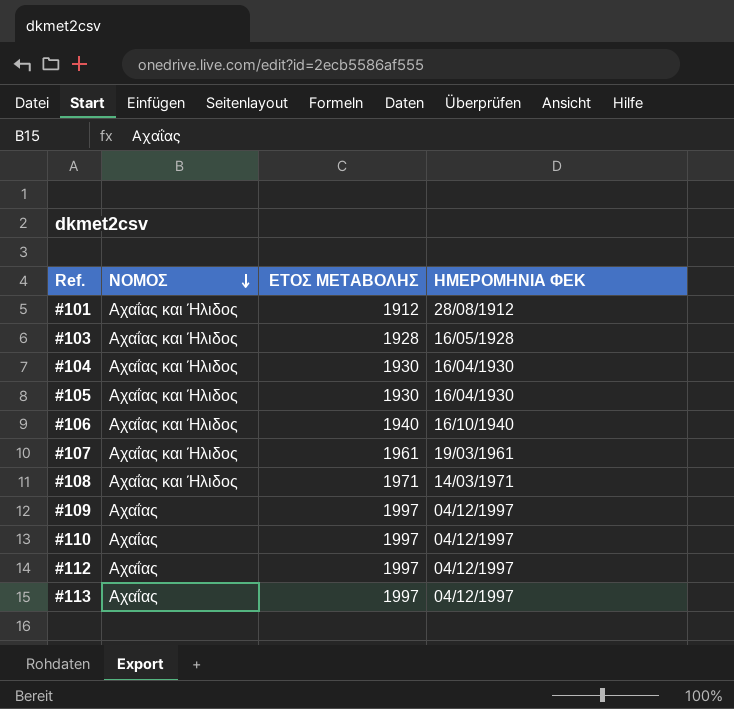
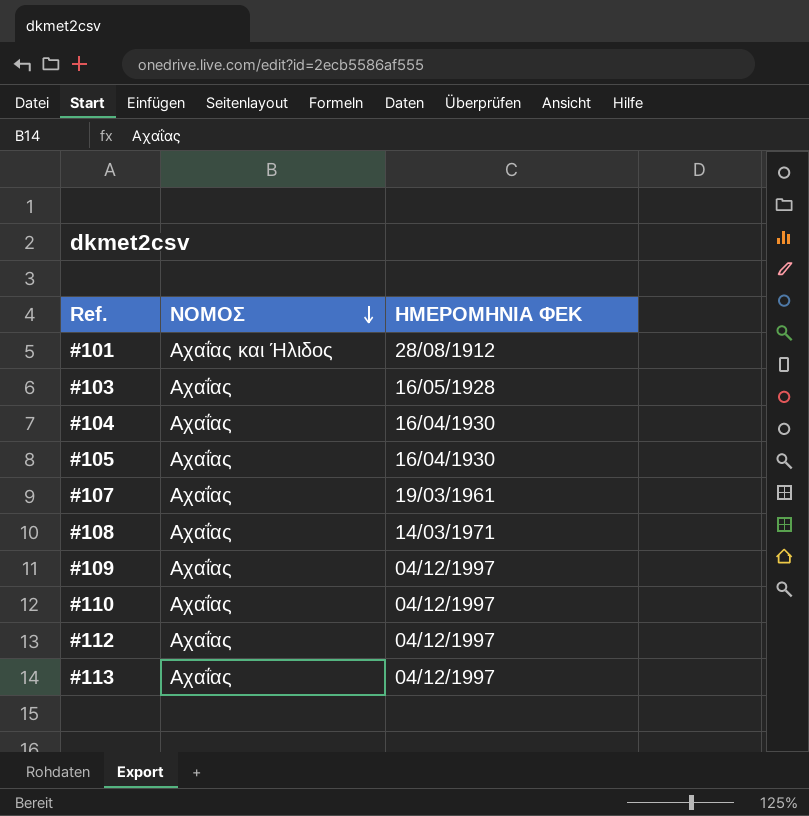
column ΕΤΟΣ ΜΕΤΑΒΟΛΗΣ | position: 3 -> none
row #106: Αχαΐας και Ήλιδος | 1940 | 16/10/1940 -> none
#103 | ΝΟΜΟΣ: Αχαΐας και Ήλιδος -> Αχαΐας
#104 | ΝΟΜΟΣ: Αχαΐας και Ήλιδος -> Αχαΐας
#105 | ΝΟΜΟΣ: Αχαΐας και Ήλιδος -> Αχαΐας
#107 | ΝΟΜΟΣ: Αχαΐας και Ήλιδος -> Αχαΐας
#108 | ΝΟΜΟΣ: Αχαΐας και Ήλιδος -> Αχαΐας

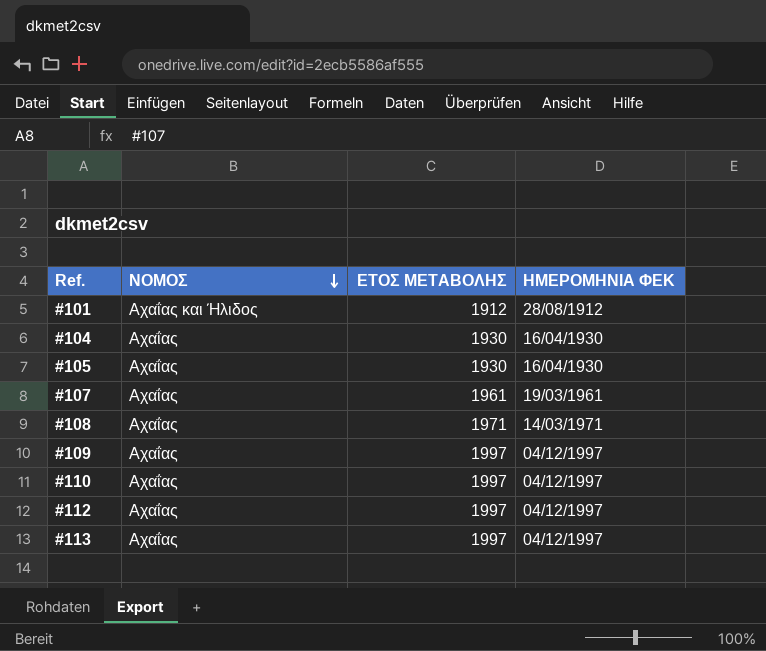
column ΕΤΟΣ ΜΕΤΑΒΟΛΗΣ | position: none -> 3
row #103: Αχαΐας | 16/05/1928 -> none

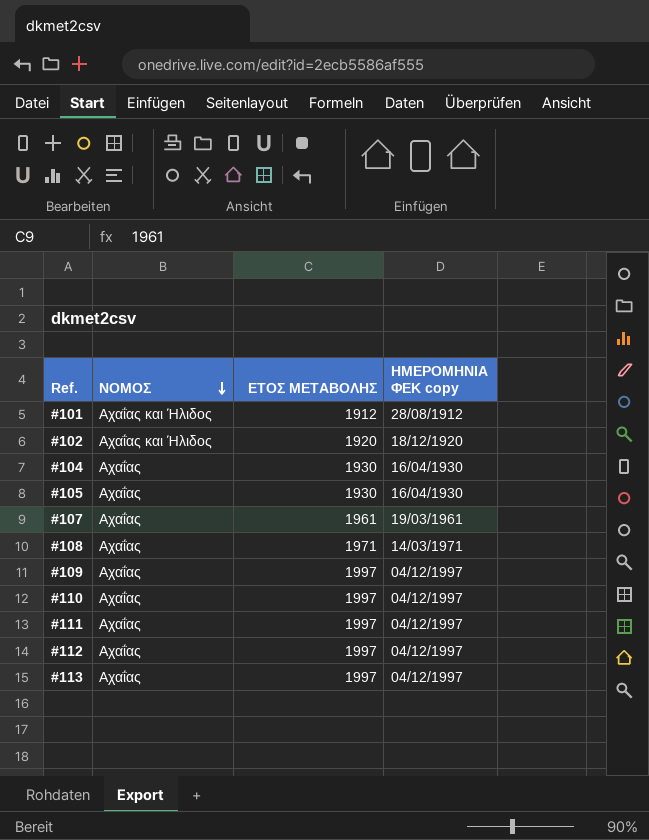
column name: ΗΜΕΡΟΜΗΝΙΑ ΦΕΚ -> ΗΜΕΡΟΜΗΝΙΑ ΦΕΚ copy
row #102: none -> Αχαΐας και Ήλιδος | 1920 | 18/12/1920
row #111: none -> Αχαΐας | 1997 | 04/12/1997

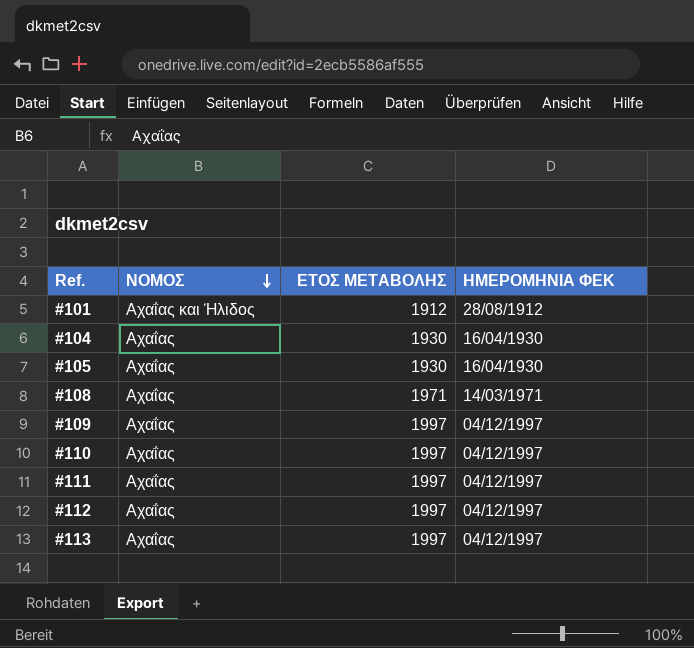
column name: ΗΜΕΡΟΜΗΝΙΑ ΦΕΚ copy -> ΗΜΕΡΟΜΗΝΙΑ ΦΕΚ
row #102: Αχαΐας και Ήλιδος | 1920 | 18/12/1920 -> none
row #107: Αχαΐας | 1961 | 19/03/1961 -> none

